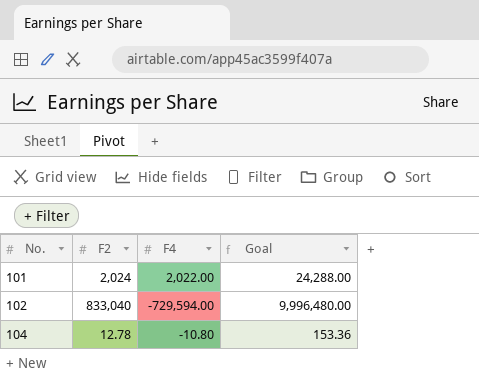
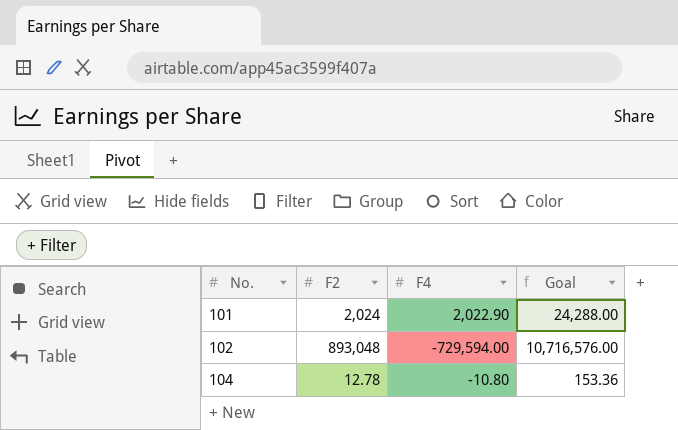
101 | F4: 2,022.00 -> 2,022.90
102 | F2: 833,040 -> 893,048
102 | Goal: 9,996,480.00 -> 10,716,576.00

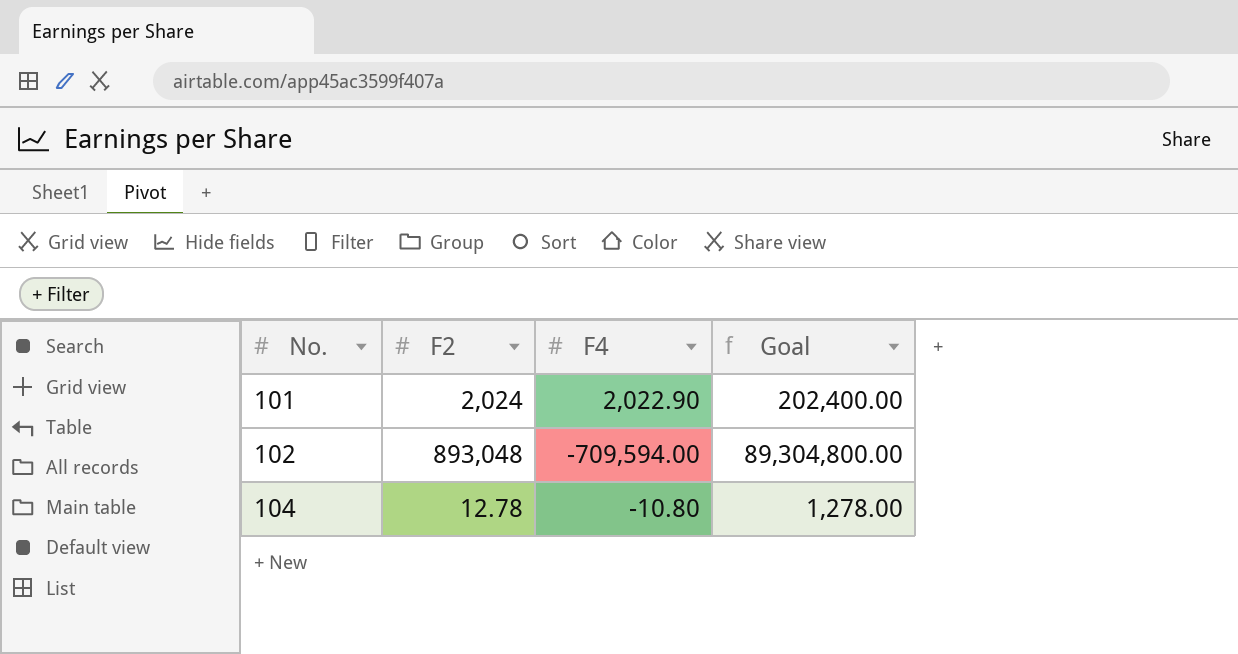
column Goal | formula: [F2] * 12 -> [F2] * 100
102 | F4: -729,594.00 -> -709,594.00

